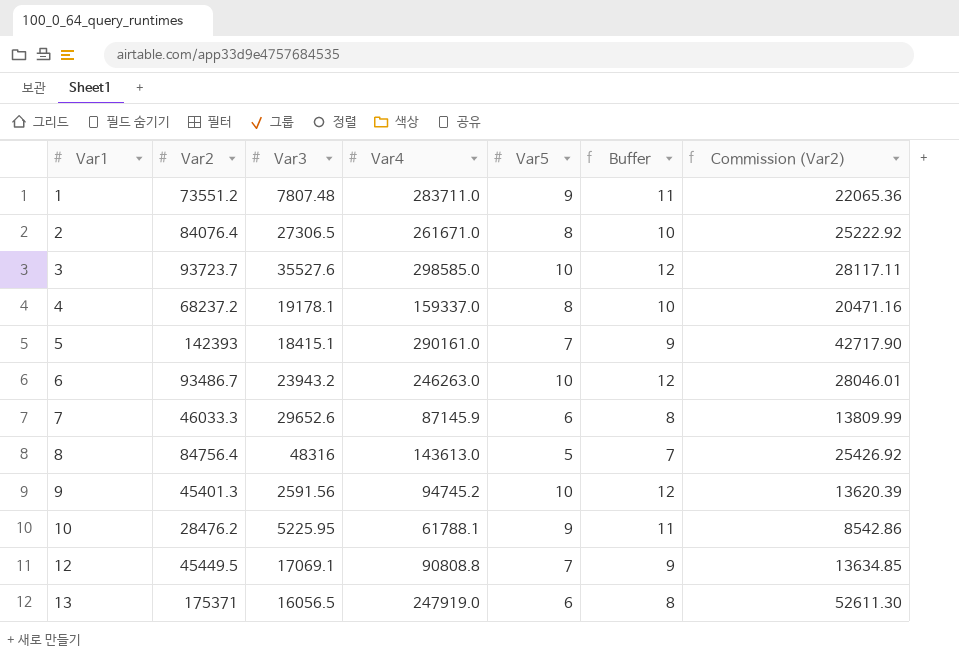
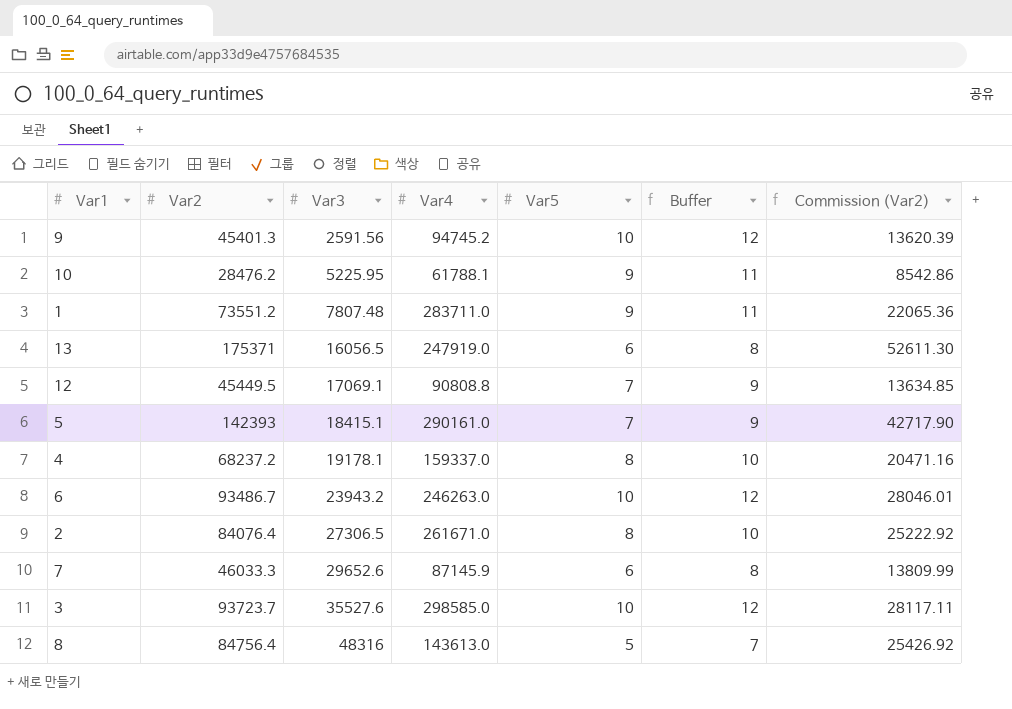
row order: Var1 ascending -> Var3 ascending

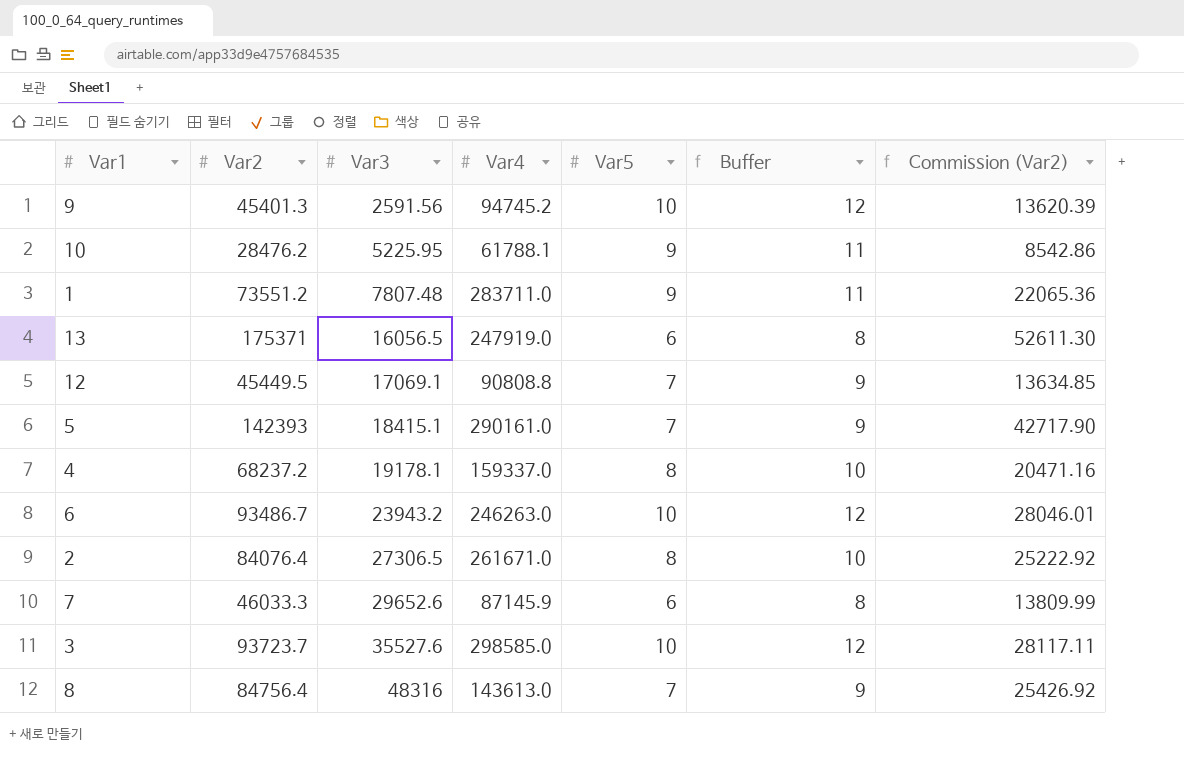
8 | Var5: 5 -> 7
8 | Buffer: 7 -> 9

